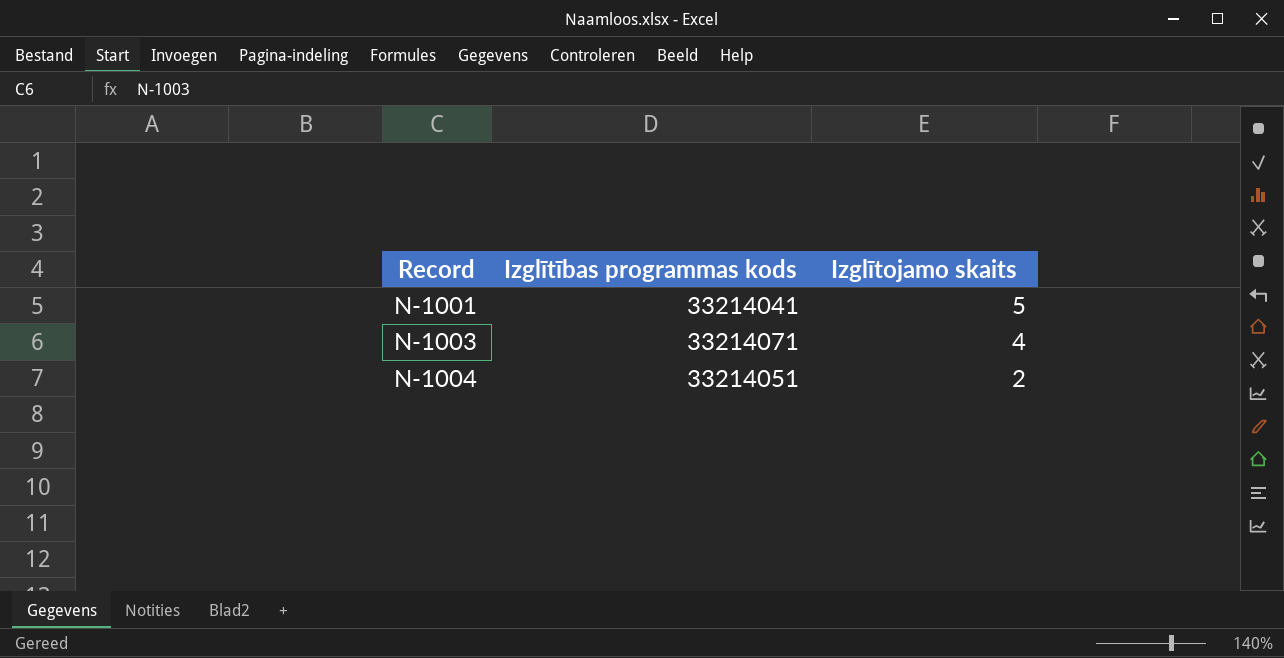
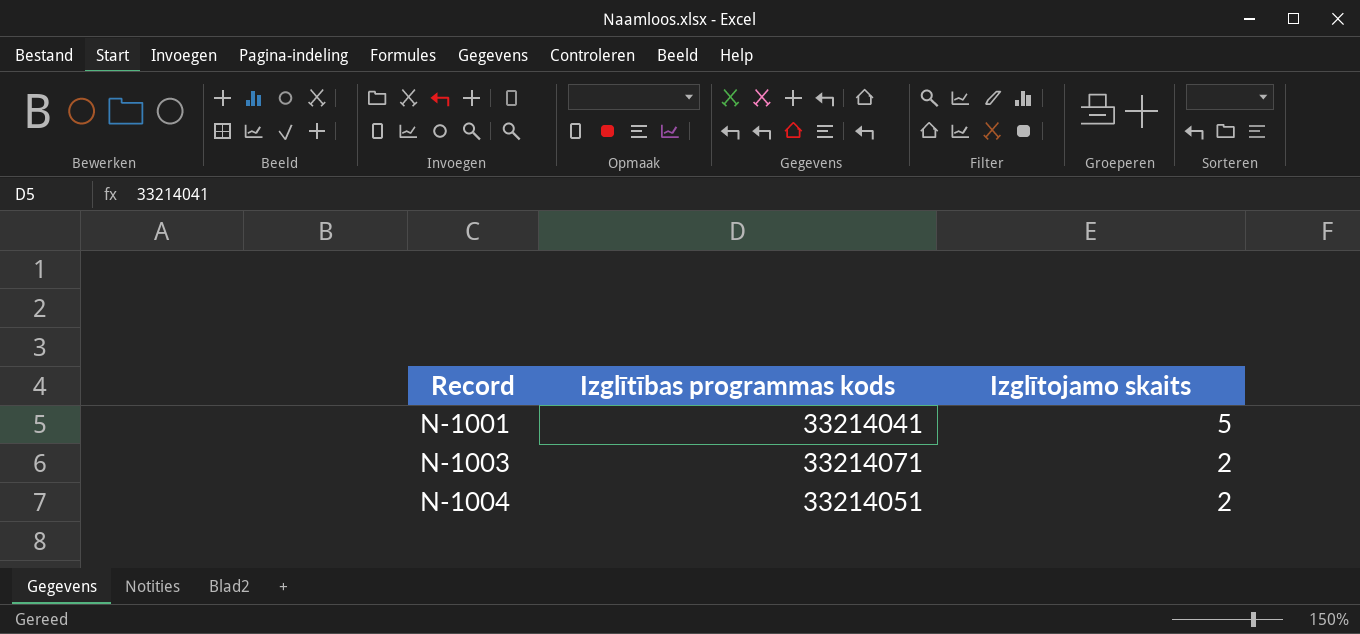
N-1003 | Izglītojamo skaits: 4 -> 2

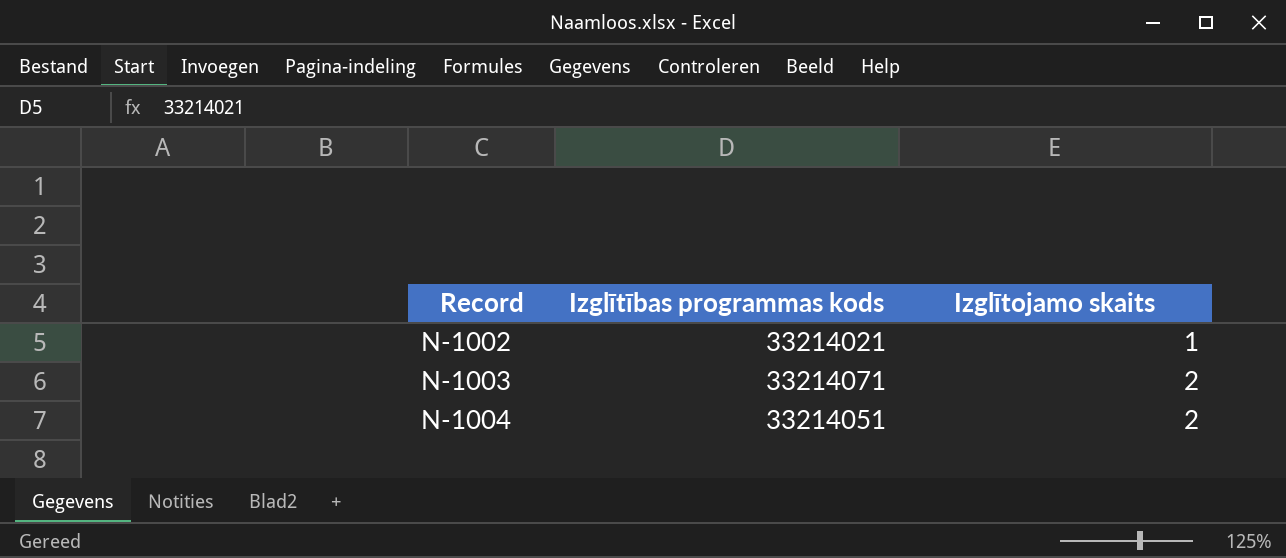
row N-1001: 33214041 | 5 -> none
row N-1002: none -> 33214021 | 1

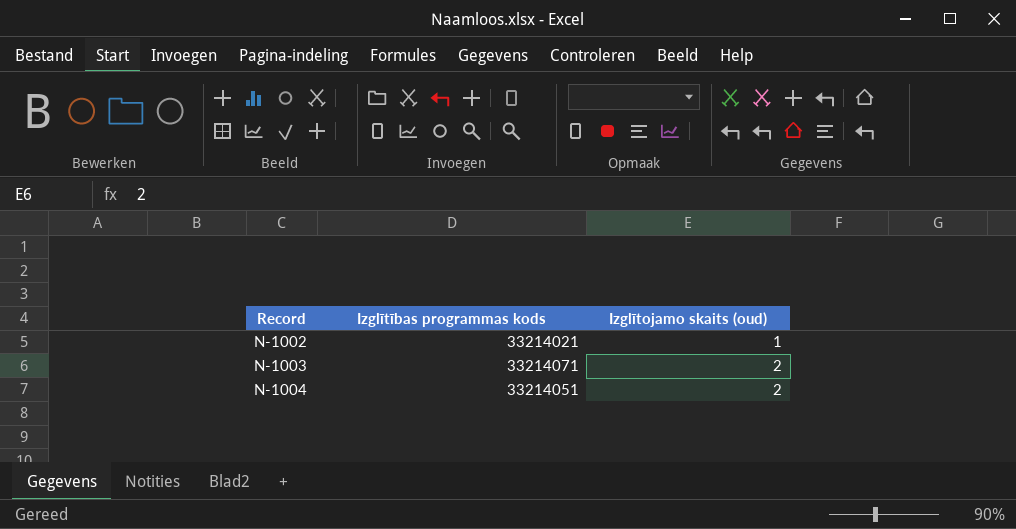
column name: Izglītojamo skaits -> Izglītojamo skaits (oud)

